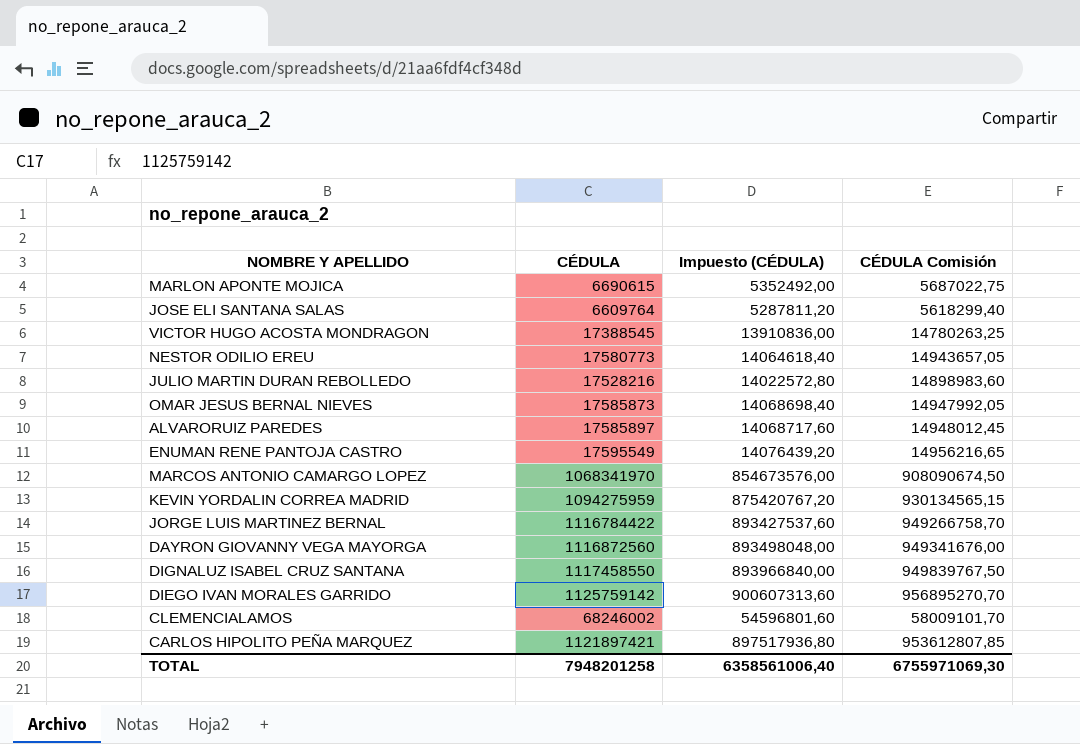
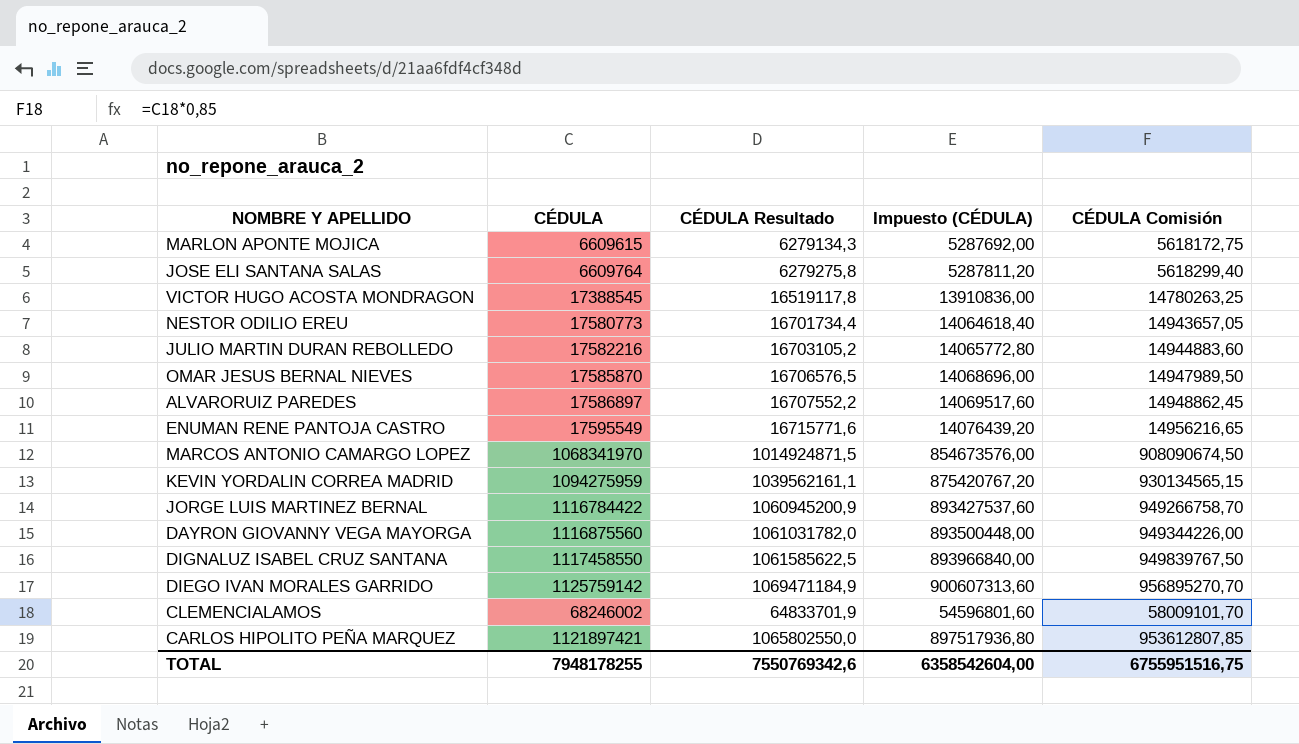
column CÉDULA Resultado | formula: none -> [CÉDULA] * 0,95
MARLON APONTE MOJICA | CÉDULA: 6690615 -> 6609615
MARLON APONTE MOJICA | Impuesto (CÉDULA): 5352492,00 -> 5287692,00
MARLON APONTE MOJICA | CÉDULA Comisión: 5687022,75 -> 5618172,75
JULIO MARTIN DURAN REBOLLEDO | CÉDULA: 17528216 -> 17582216
JULIO MARTIN DURAN REBOLLEDO | Impuesto (CÉDULA): 14022572,80 -> 14065772,80
JULIO MARTIN DURAN REBOLLEDO | CÉDULA Comisión: 14898983,60 -> 14944883,60
OMAR JESUS BERNAL NIEVES | CÉDULA: 17585873 -> 17585870
OMAR JESUS BERNAL NIEVES | Impuesto (CÉDULA): 14068698,40 -> 14068696,00
OMAR JESUS BERNAL NIEVES | CÉDULA Comisión: 14947992,05 -> 14947989,50
ALVARORUIZ PAREDES | CÉDULA: 17585897 -> 17586897
ALVARORUIZ PAREDES | Impuesto (CÉDULA): 14068717,60 -> 14069517,60
ALVARORUIZ PAREDES | CÉDULA Comisión: 14948012,45 -> 14948862,45
DAYRON GIOVANNY VEGA MAYORGA | CÉDULA: 1116872560 -> 1116875560
DAYRON GIOVANNY VEGA MAYORGA | Impuesto (CÉDULA): 893498048,00 -> 893500448,00
DAYRON GIOVANNY VEGA MAYORGA | CÉDULA Comisión: 949341676,00 -> 949344226,00
TOTAL | CÉDULA: 7948201258 -> 7948178255
TOTAL | Impuesto (CÉDULA): 6358561006,40 -> 6358542604,00
TOTAL | CÉDULA Comisión: 6755971069,30 -> 6755951516,75

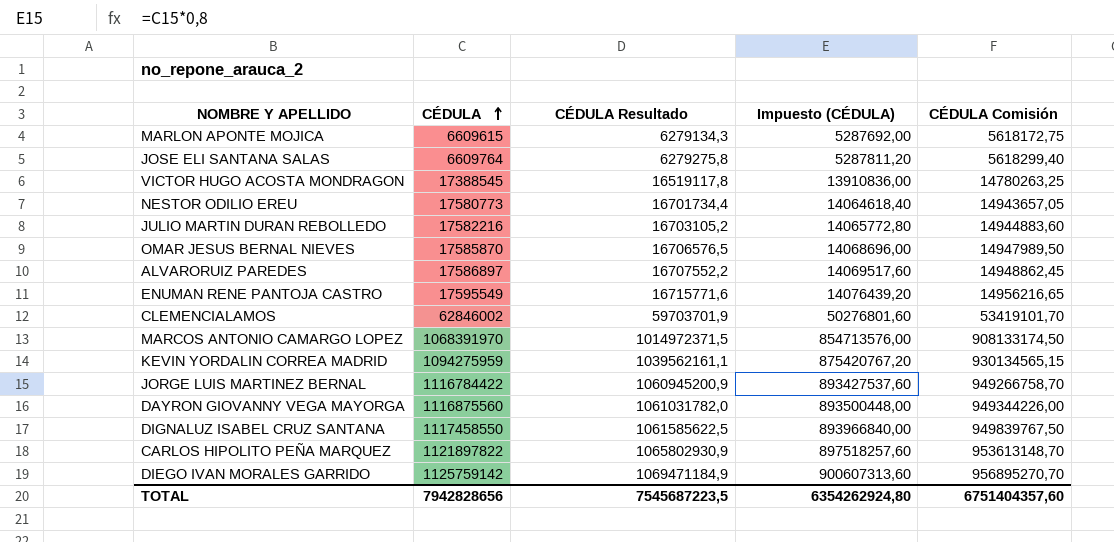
row order: none -> CÉDULA ascending
CLEMENCIALAMOS | CÉDULA: 68246002 -> 62846002
CLEMENCIALAMOS | CÉDULA Resultado: 64833701,9 -> 59703701,9
CLEMENCIALAMOS | Impuesto (CÉDULA): 54596801,60 -> 50276801,60
CLEMENCIALAMOS | CÉDULA Comisión: 58009101,70 -> 53419101,70
MARCOS ANTONIO CAMARGO LOPEZ | CÉDULA: 1068341970 -> 1068391970
MARCOS ANTONIO CAMARGO LOPEZ | CÉDULA Resultado: 1014924871,5 -> 1014972371,5
MARCOS ANTONIO CAMARGO LOPEZ | Impuesto (CÉDULA): 854673576,00 -> 854713576,00
MARCOS ANTONIO CAMARGO LOPEZ | CÉDULA Comisión: 908090674,50 -> 908133174,50
CARLOS HIPOLITO PEÑA MARQUEZ | CÉDULA: 1121897421 -> 1121897822
CARLOS HIPOLITO PEÑA MARQUEZ | CÉDULA Resultado: 1065802550,0 -> 1065802930,9
CARLOS HIPOLITO PEÑA MARQUEZ | Impuesto (CÉDULA): 897517936,80 -> 897518257,60
CARLOS HIPOLITO PEÑA MARQUEZ | CÉDULA Comisión: 953612807,85 -> 953613148,70
TOTAL | CÉDULA: 7948178255 -> 7942828656
TOTAL | CÉDULA Resultado: 7550769342,6 -> 7545687223,5
TOTAL | Impuesto (CÉDULA): 6358542604,00 -> 6354262924,80
TOTAL | CÉDULA Comisión: 6755951516,75 -> 6751404357,60

